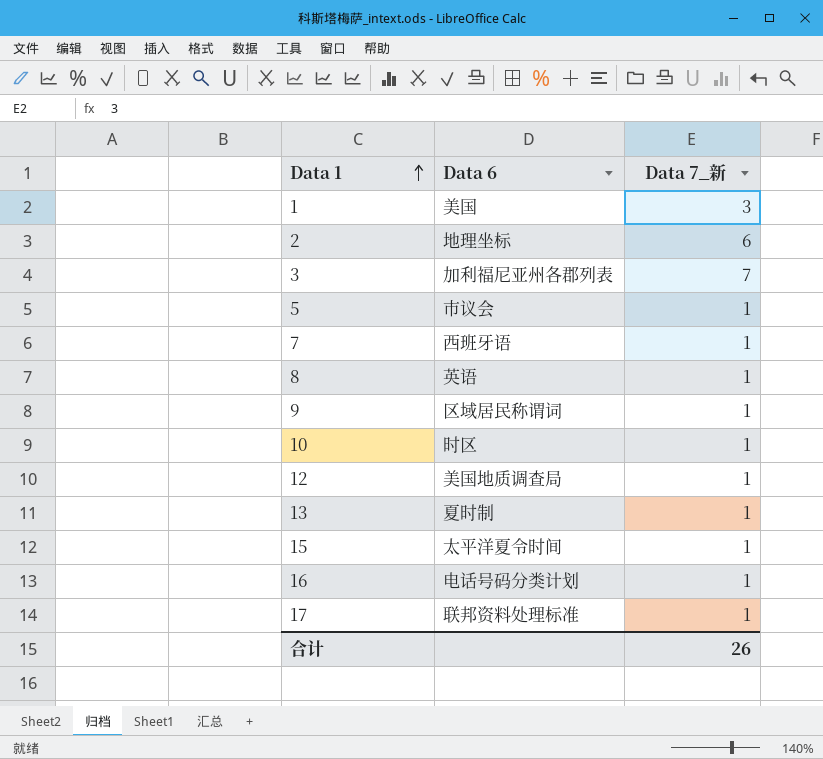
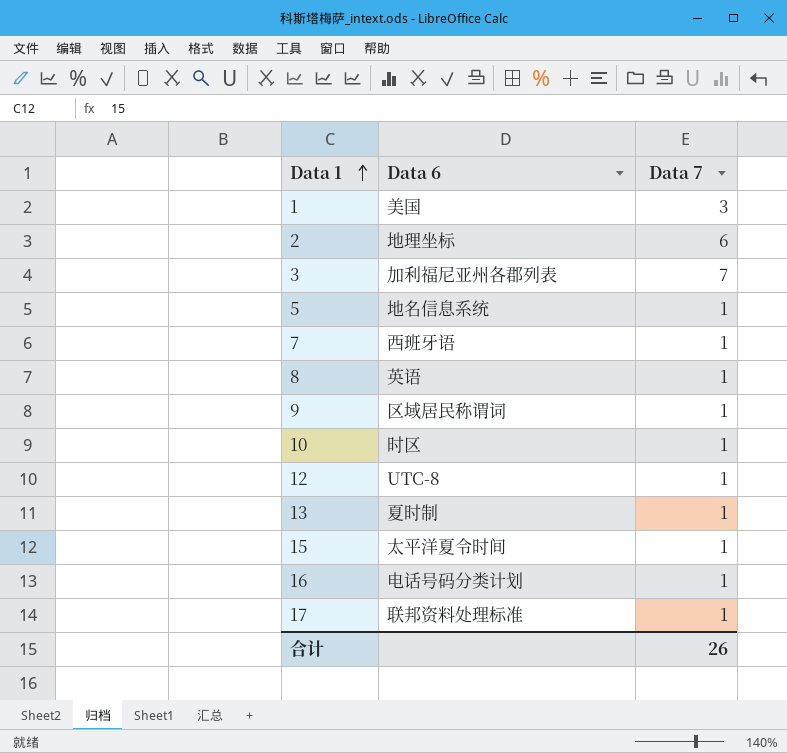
column name: Data 7_新 -> Data 7
5 | Data 6: 市议会 -> 地名信息系统
12 | Data 6: 美国地质调查局 -> UTC-8

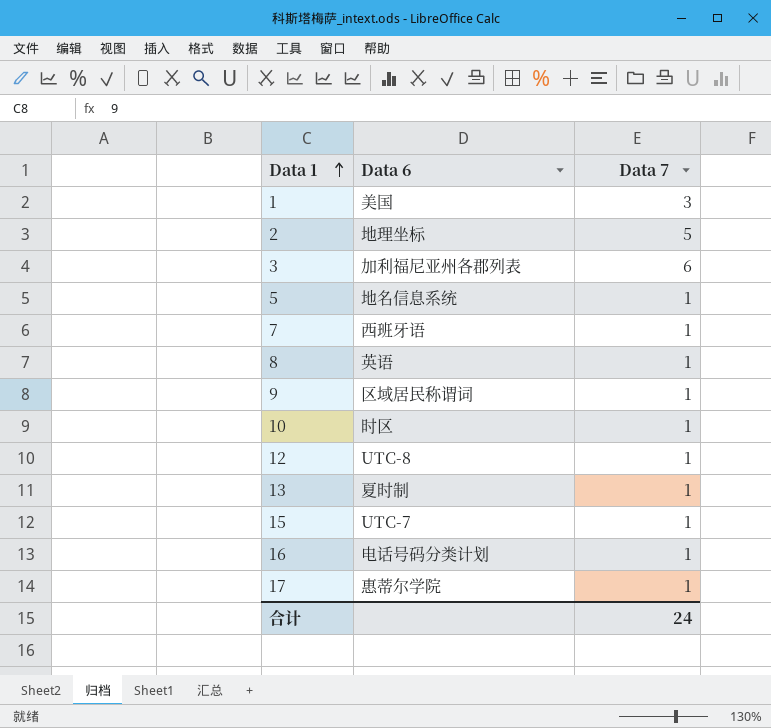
2 | Data 7: 6 -> 5
3 | Data 7: 7 -> 6
15 | Data 6: 太平洋夏令时间 -> UTC-7
17 | Data 6: 联邦资料处理标准 -> 惠蒂尔学院
合计 | Data 7: 26 -> 24

